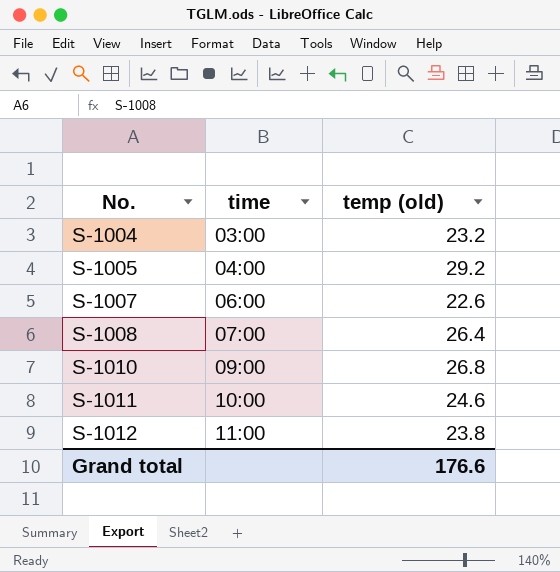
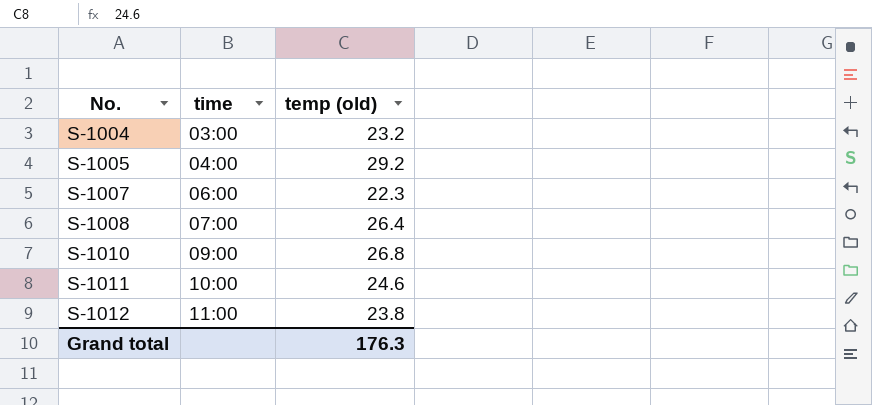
S-1007 | temp (old): 22.6 -> 22.3
Grand total | temp (old): 176.6 -> 176.3

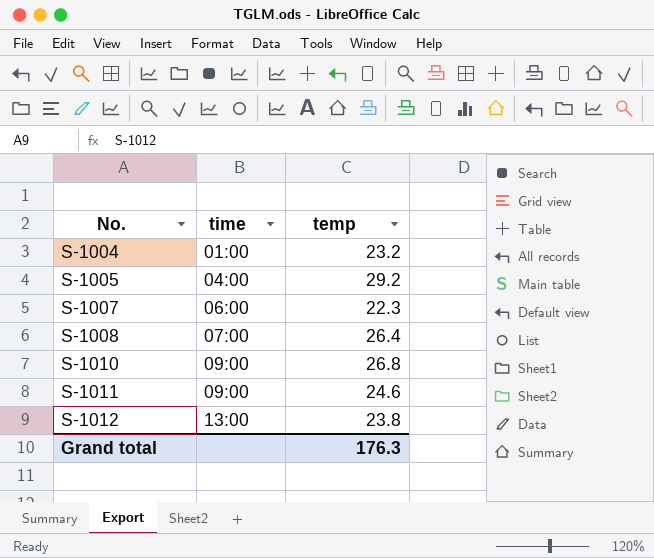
column name: temp (old) -> temp
S-1004 | time: 03:00 -> 01:00
S-1011 | time: 10:00 -> 09:00
S-1012 | time: 11:00 -> 13:00

